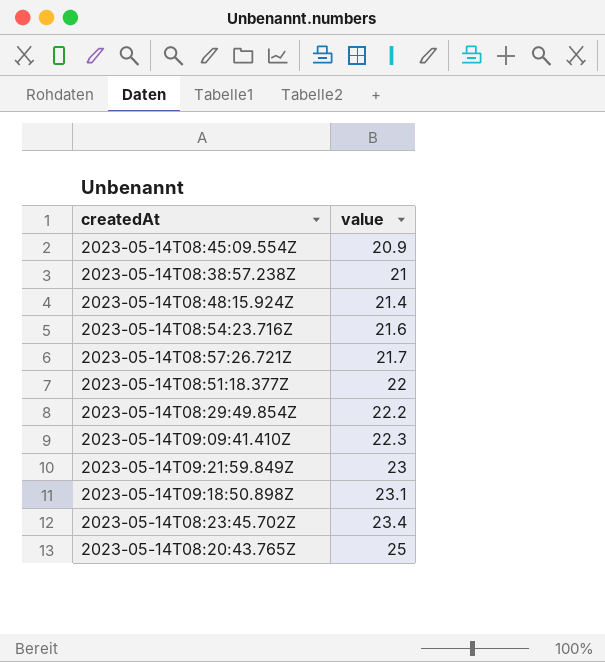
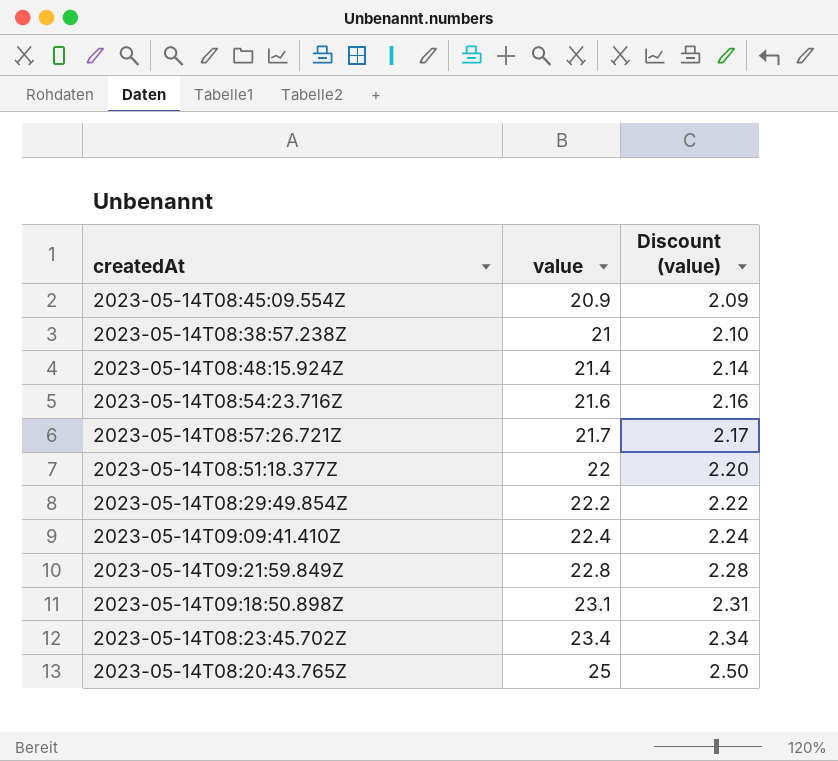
column Discount (value) | formula: none -> [value] * 0.1
2023-05-14T09:09:41.410Z | value: 22.3 -> 22.4
2023-05-14T09:21:59.849Z | value: 23 -> 22.8

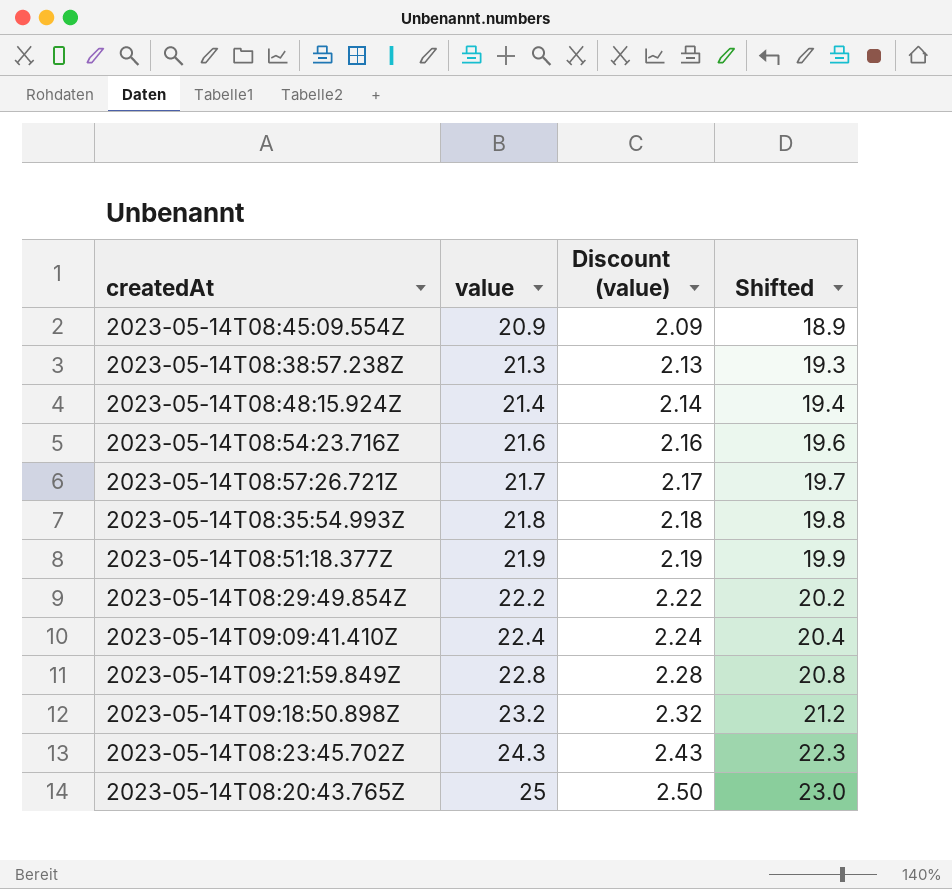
column Shifted | formula: none -> [value] - 2
2023-05-14T08:38:57.238Z | value: 21 -> 21.3
2023-05-14T08:38:57.238Z | Discount (value): 2.10 -> 2.13
row 2023-05-14T08:35:54.993Z: none -> 21.8 | 2.18 | 19.8
2023-05-14T08:51:18.377Z | value: 22 -> 21.9
2023-05-14T08:51:18.377Z | Discount (value): 2.20 -> 2.19
2023-05-14T09:18:50.898Z | value: 23.1 -> 23.2
2023-05-14T09:18:50.898Z | Discount (value): 2.31 -> 2.32
2023-05-14T08:23:45.702Z | value: 23.4 -> 24.3
2023-05-14T08:23:45.702Z | Discount (value): 2.34 -> 2.43

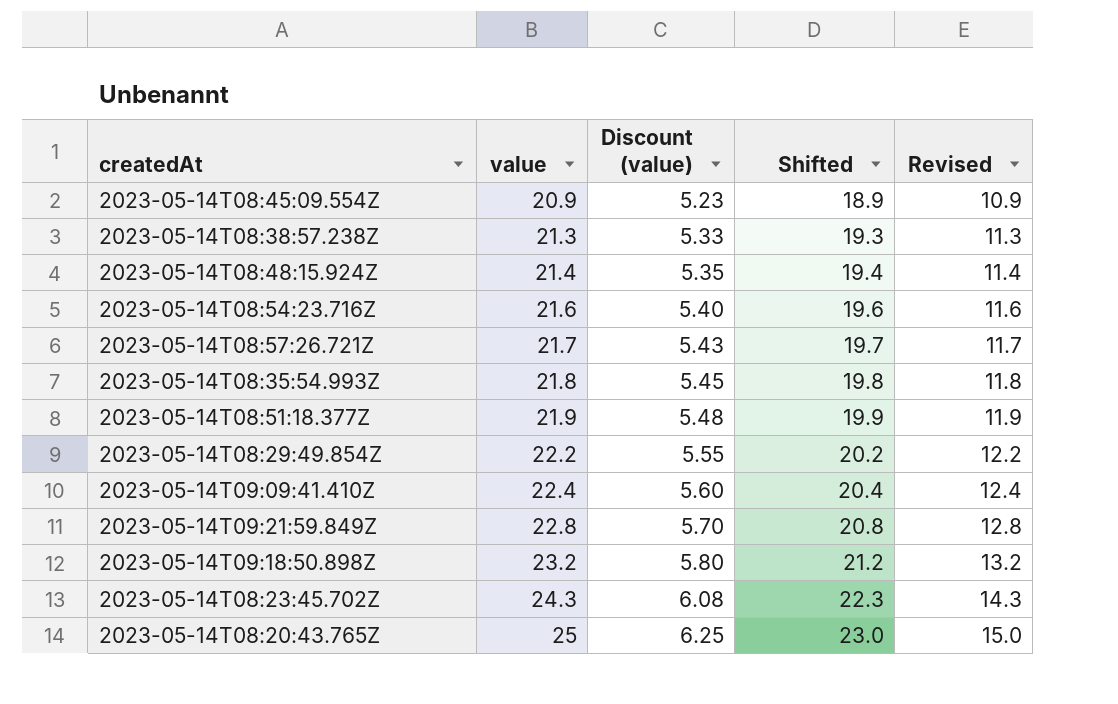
column Discount (value) | formula: [value] * 0.1 -> [value] * 0.25
column Revised | formula: none -> [value] - 10

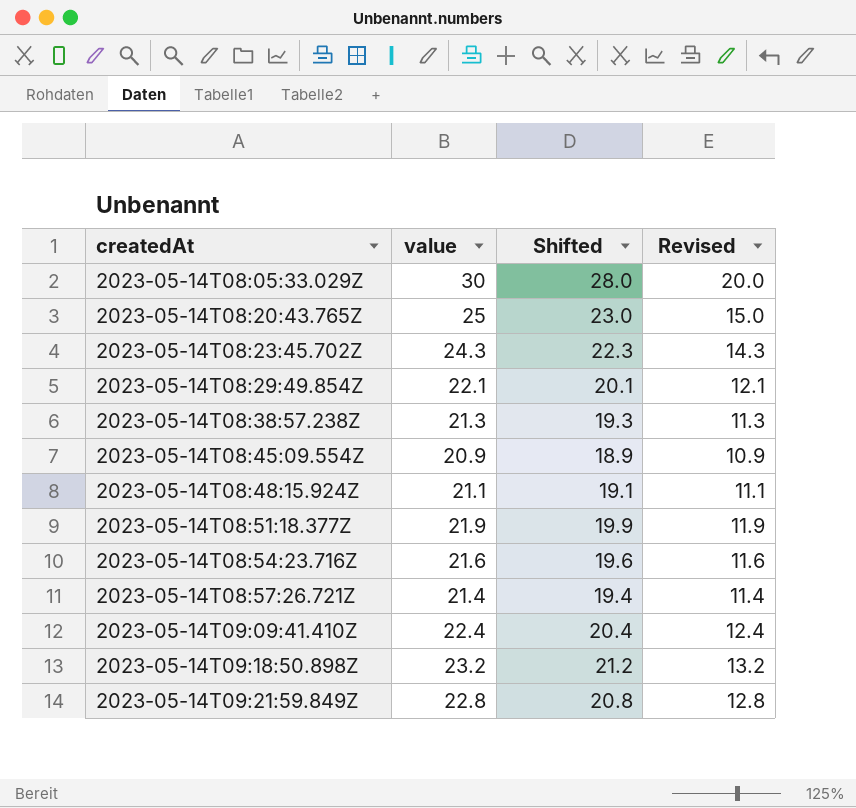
row order: value ascending -> createdAt ascending
column Discount (value) | formula: [value] * 0.25 -> none
row 2023-05-14T08:35:54.993Z: 21.8 | 5.45 | 19.8 | 11.8 -> none
row 2023-05-14T08:05:33.029Z: none -> 30 | 28.0 | 20.0
2023-05-14T08:29:49.854Z | value: 22.2 -> 22.1
2023-05-14T08:29:49.854Z | Shifted: 20.2 -> 20.1
2023-05-14T08:29:49.854Z | Revised: 12.2 -> 12.1
2023-05-14T08:48:15.924Z | value: 21.4 -> 21.1
2023-05-14T08:48:15.924Z | Shifted: 19.4 -> 19.1
2023-05-14T08:48:15.924Z | Revised: 11.4 -> 11.1
2023-05-14T08:57:26.721Z | value: 21.7 -> 21.4
2023-05-14T08:57:26.721Z | Shifted: 19.7 -> 19.4
2023-05-14T08:57:26.721Z | Revised: 11.7 -> 11.4

